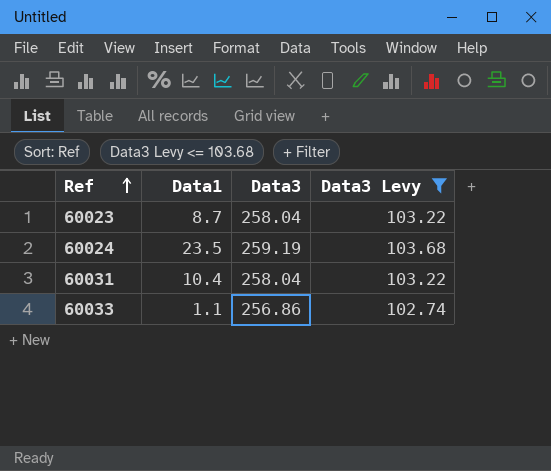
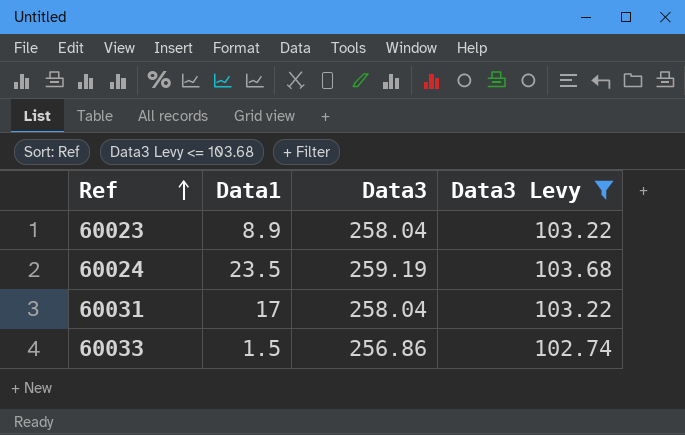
60023 | Data1: 8.7 -> 8.9
60031 | Data1: 10.4 -> 17
60033 | Data1: 1.1 -> 1.5

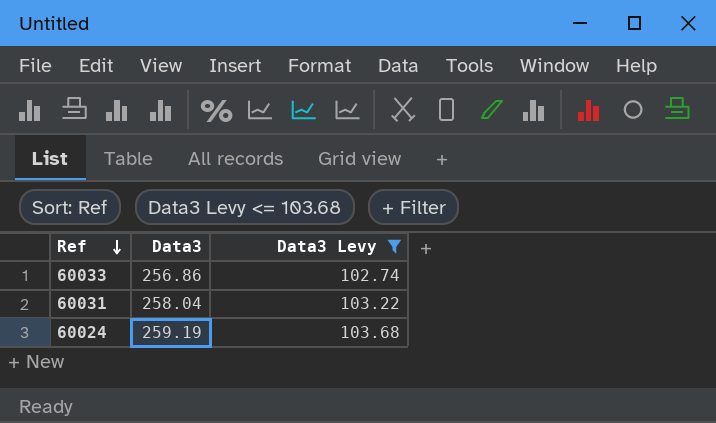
row order: Ref ascending -> Ref descending
column Data1 | position: 2 -> none
row 60023: 8.9 | 258.04 | 103.22 -> none

